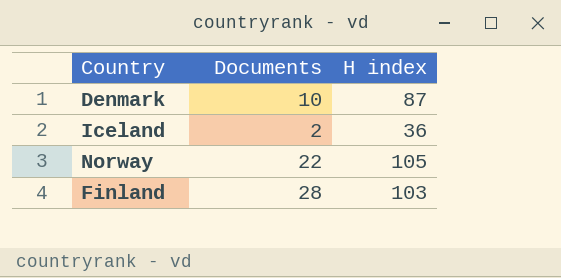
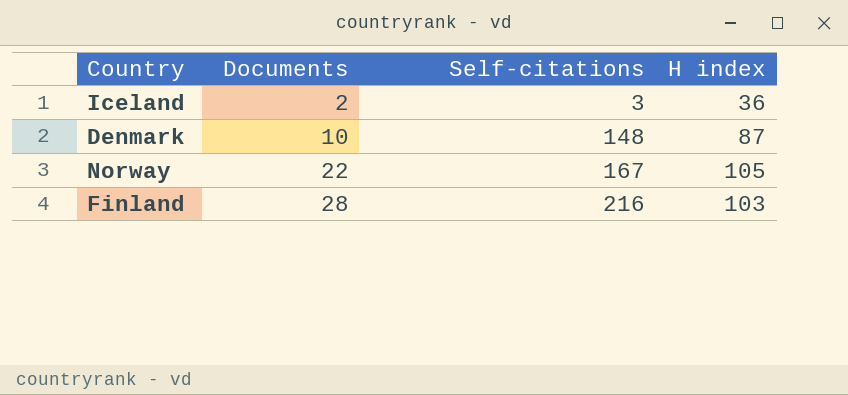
row order: none -> Documents ascending
column Self-citations | position: none -> 3

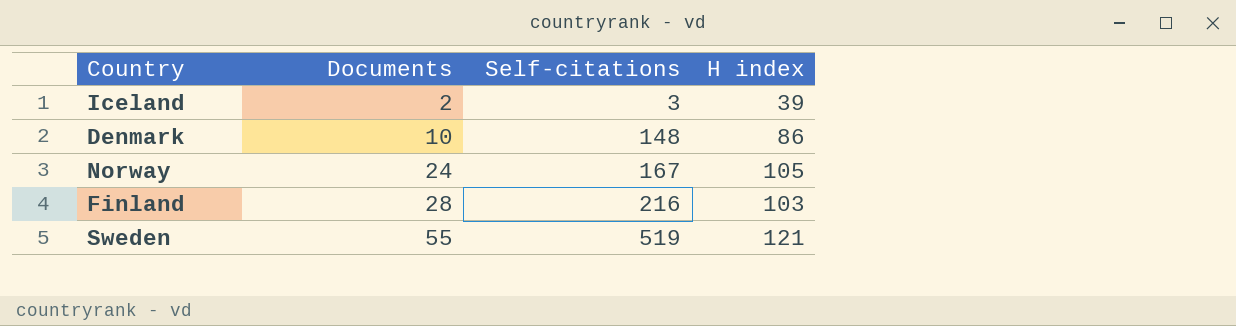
Iceland | H index: 36 -> 39
Denmark | H index: 87 -> 86
Norway | Documents: 22 -> 24
row Sweden: none -> 55 | 519 | 121

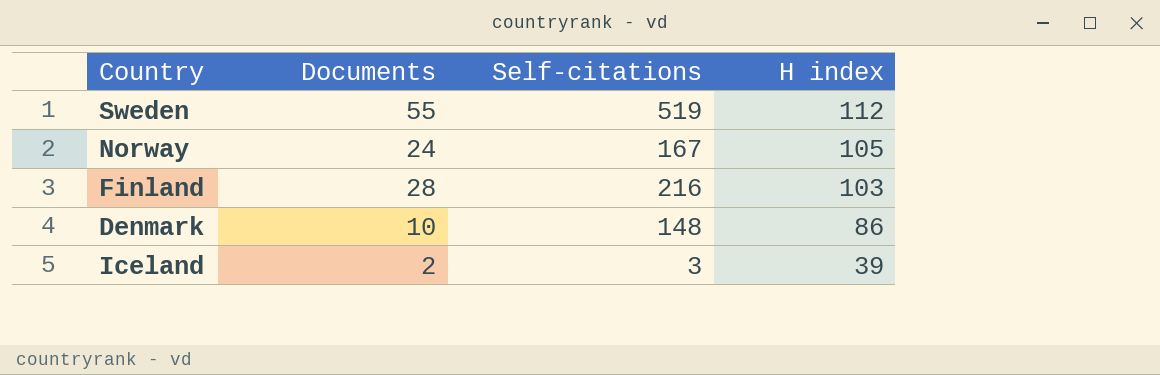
row order: Documents ascending -> H index descending
Sweden | H index: 121 -> 112

